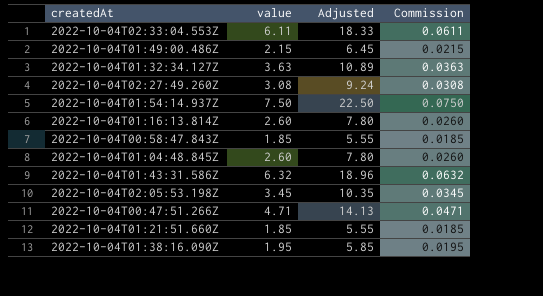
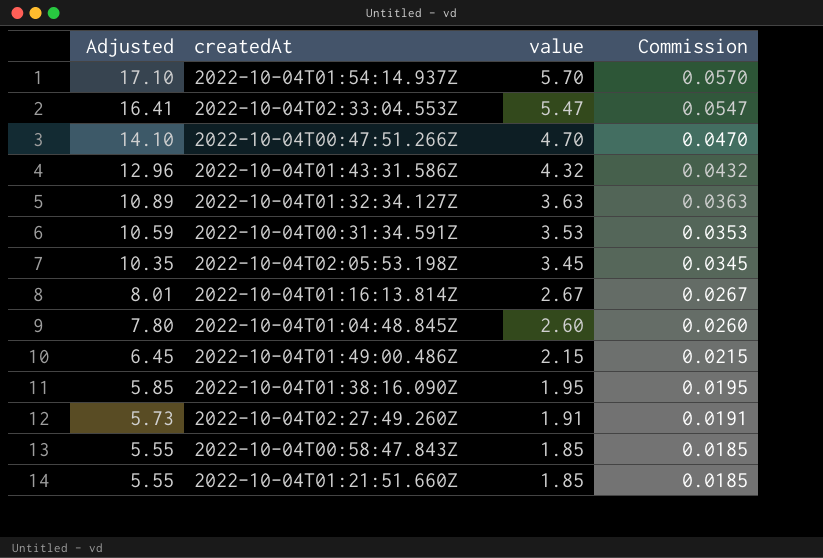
row order: none -> Adjusted descending
column Adjusted | position: 3 -> 1
2022-10-04T01:54:14.937Z | Adjusted: 22.50 -> 17.10
2022-10-04T01:54:14.937Z | value: 7.50 -> 5.70
2022-10-04T01:54:14.937Z | Commission: 0.0750 -> 0.0570
2022-10-04T02:33:04.553Z | Adjusted: 18.33 -> 16.41
2022-10-04T02:33:04.553Z | value: 6.11 -> 5.47
2022-10-04T02:33:04.553Z | Commission: 0.0611 -> 0.0547
2022-10-04T00:47:51.266Z | Adjusted: 14.13 -> 14.10
2022-10-04T00:47:51.266Z | value: 4.71 -> 4.70
2022-10-04T00:47:51.266Z | Commission: 0.0471 -> 0.0470
2022-10-04T01:43:31.586Z | Adjusted: 18.96 -> 12.96
2022-10-04T01:43:31.586Z | value: 6.32 -> 4.32
2022-10-04T01:43:31.586Z | Commission: 0.0632 -> 0.0432
row 2022-10-04T00:31:34.591Z: none -> 10.59 | 3.53 | 0.0353
2022-10-04T01:16:13.814Z | Adjusted: 7.80 -> 8.01
2022-10-04T01:16:13.814Z | value: 2.60 -> 2.67
2022-10-04T01:16:13.814Z | Commission: 0.0260 -> 0.0267
2022-10-04T02:27:49.260Z | Adjusted: 9.24 -> 5.73
2022-10-04T02:27:49.260Z | value: 3.08 -> 1.91
2022-10-04T02:27:49.260Z | Commission: 0.0308 -> 0.0191

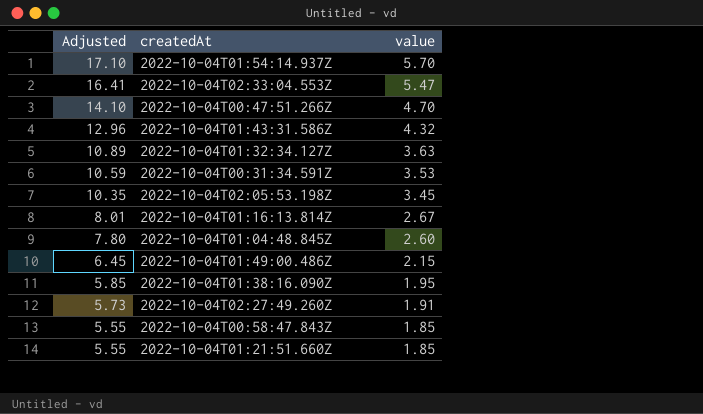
column Commission | formula: [value] * 0.01 -> none

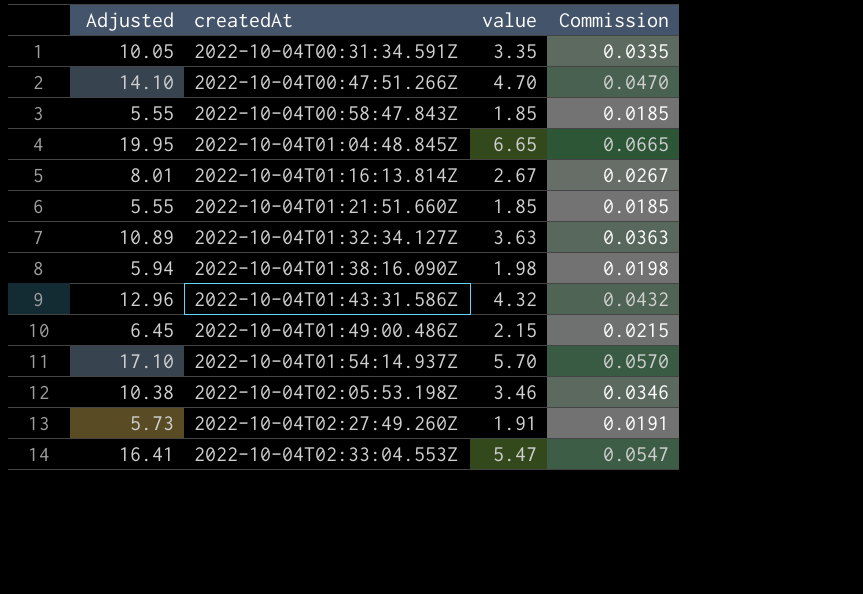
row order: Adjusted descending -> createdAt ascending
column Commission | formula: none -> [value] * 0.01
2022-10-04T00:31:34.591Z | Adjusted: 10.59 -> 10.05
2022-10-04T00:31:34.591Z | value: 3.53 -> 3.35
2022-10-04T01:04:48.845Z | Adjusted: 7.80 -> 19.95
2022-10-04T01:04:48.845Z | value: 2.60 -> 6.65
2022-10-04T01:38:16.090Z | Adjusted: 5.85 -> 5.94
2022-10-04T01:38:16.090Z | value: 1.95 -> 1.98
2022-10-04T02:05:53.198Z | Adjusted: 10.35 -> 10.38
2022-10-04T02:05:53.198Z | value: 3.45 -> 3.46

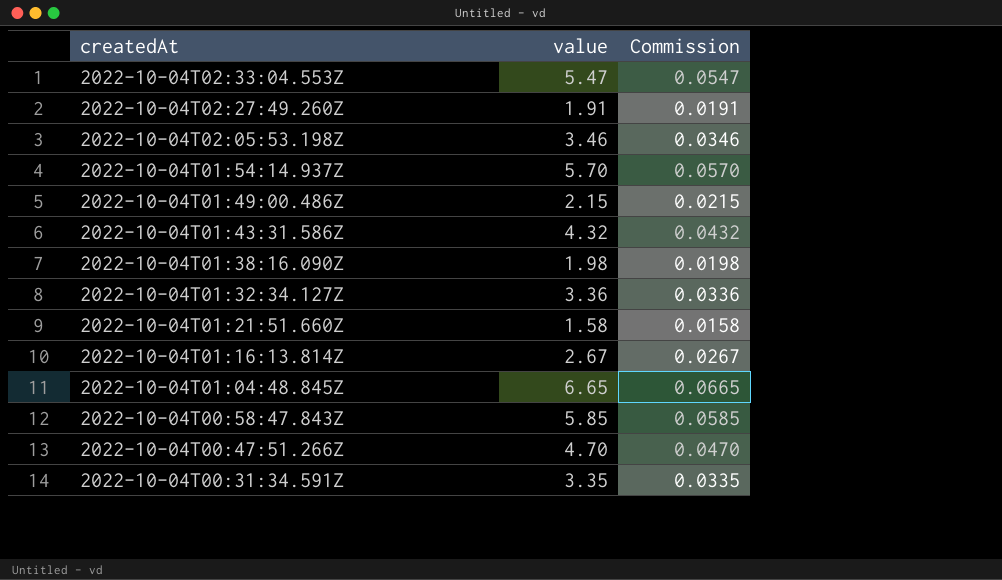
row order: createdAt ascending -> createdAt descending
column Adjusted | formula: [value] * 3 -> none
2022-10-04T01:32:34.127Z | value: 3.63 -> 3.36
2022-10-04T01:32:34.127Z | Commission: 0.0363 -> 0.0336
2022-10-04T01:21:51.660Z | value: 1.85 -> 1.58
2022-10-04T01:21:51.660Z | Commission: 0.0185 -> 0.0158
2022-10-04T00:58:47.843Z | value: 1.85 -> 5.85
2022-10-04T00:58:47.843Z | Commission: 0.0185 -> 0.0585

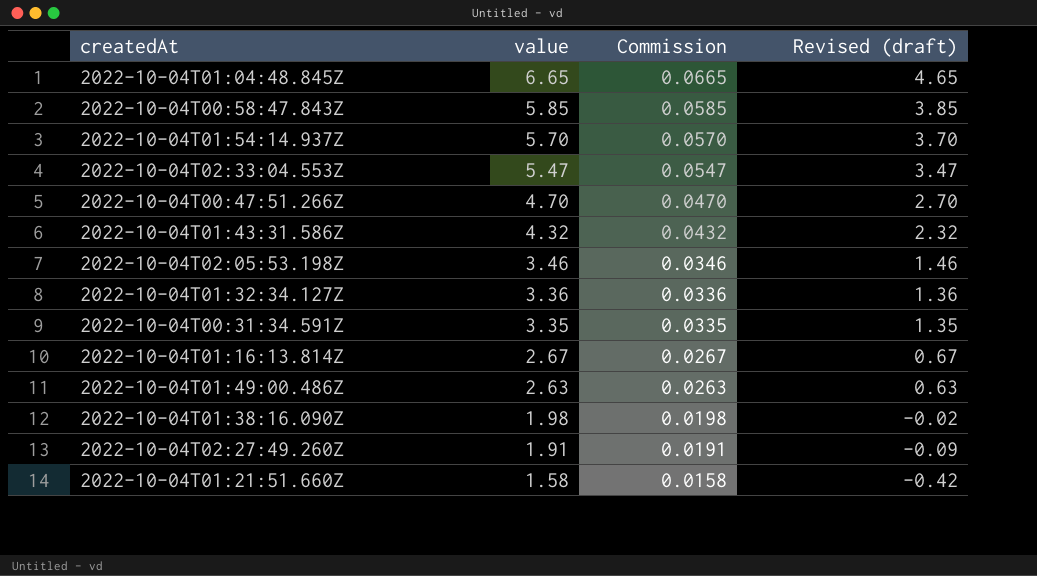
row order: createdAt descending -> value descending
column Revised (draft) | formula: none -> [value] - 2
2022-10-04T01:49:00.486Z | value: 2.15 -> 2.63
2022-10-04T01:49:00.486Z | Commission: 0.0215 -> 0.0263

